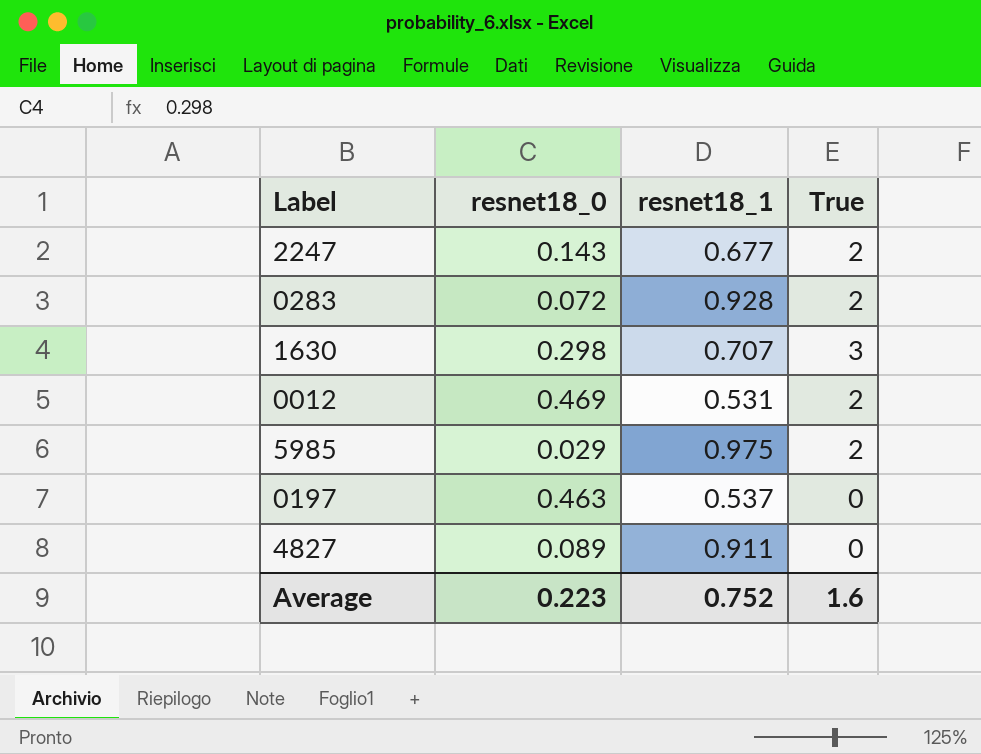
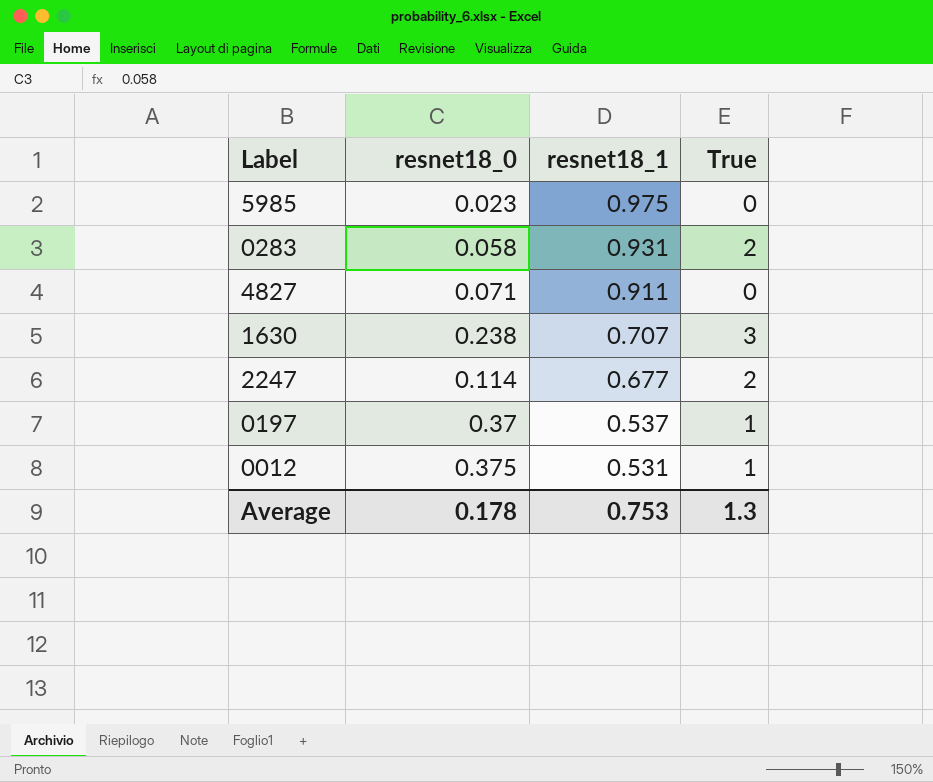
row order: none -> resnet18_1 descending
5985 | resnet18_0: 0.029 -> 0.023
5985 | True: 2 -> 0
0283 | resnet18_0: 0.072 -> 0.058
0283 | resnet18_1: 0.928 -> 0.931
4827 | resnet18_0: 0.089 -> 0.071
1630 | resnet18_0: 0.298 -> 0.238
2247 | resnet18_0: 0.143 -> 0.114
0197 | resnet18_0: 0.463 -> 0.37
0197 | True: 0 -> 1
0012 | resnet18_0: 0.469 -> 0.375
0012 | True: 2 -> 1
Average | resnet18_0: 0.223 -> 0.178
Average | resnet18_1: 0.752 -> 0.753
Average | True: 1.6 -> 1.3

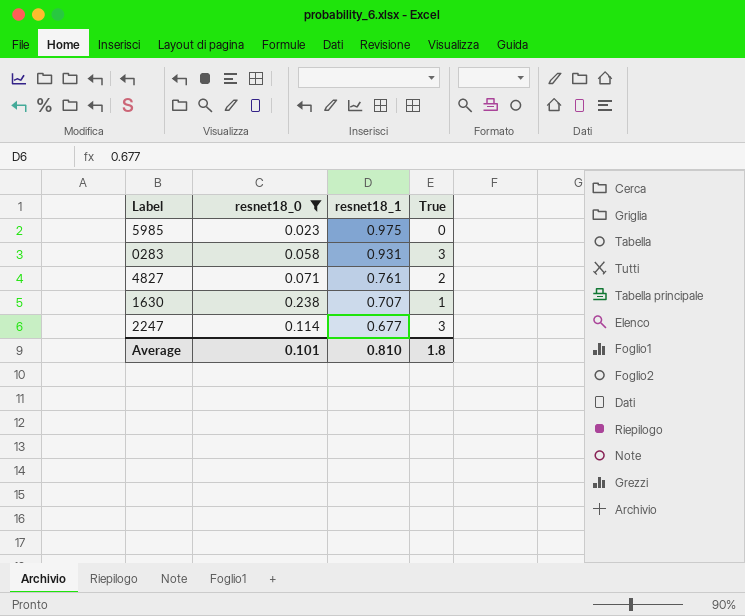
filter: none -> resnet18_0 <= 0.238
0283 | True: 2 -> 3
4827 | resnet18_1: 0.911 -> 0.761
4827 | True: 0 -> 2
1630 | True: 3 -> 1
2247 | True: 2 -> 3
Average | resnet18_0: 0.178 -> 0.101
Average | resnet18_1: 0.753 -> 0.810
Average | True: 1.3 -> 1.8

